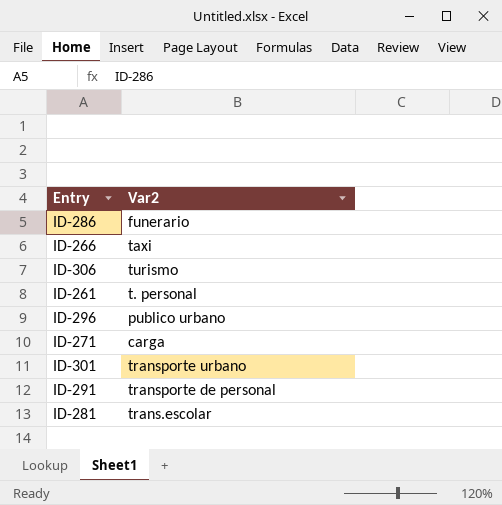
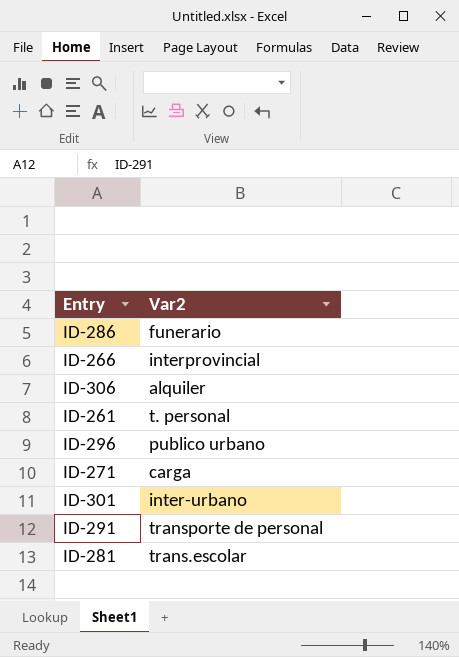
ID-266 | Var2: taxi -> interprovincial
ID-306 | Var2: turismo -> alquiler
ID-301 | Var2: transporte urbano -> inter-urbano

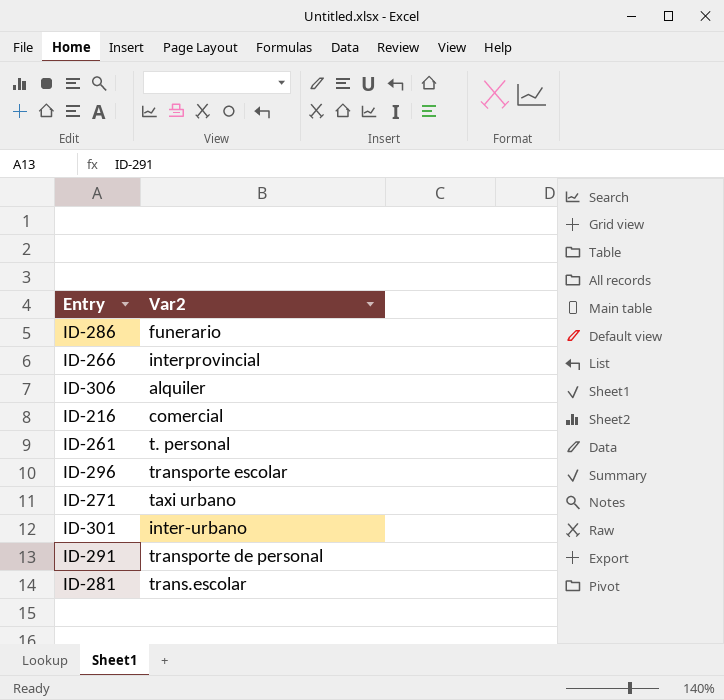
row ID-216: none -> comercial
ID-296 | Var2: publico urbano -> transporte escolar
ID-271 | Var2: carga -> taxi urbano

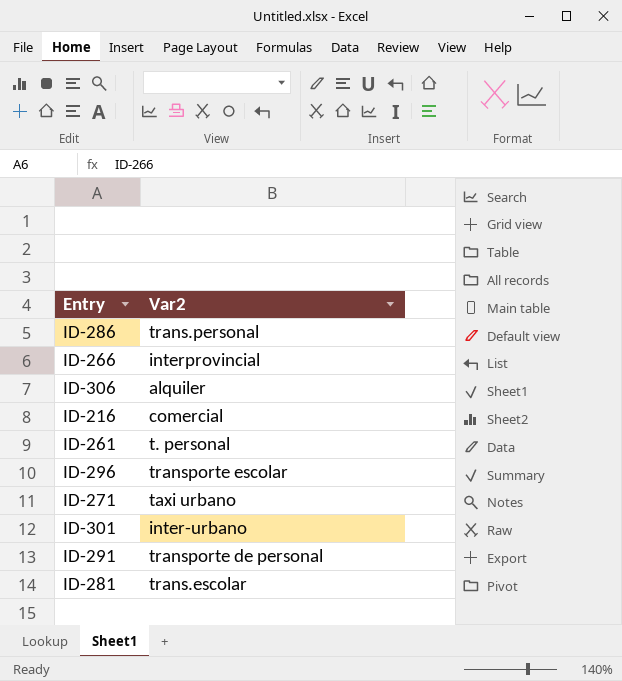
ID-286 | Var2: funerario -> trans.personal

